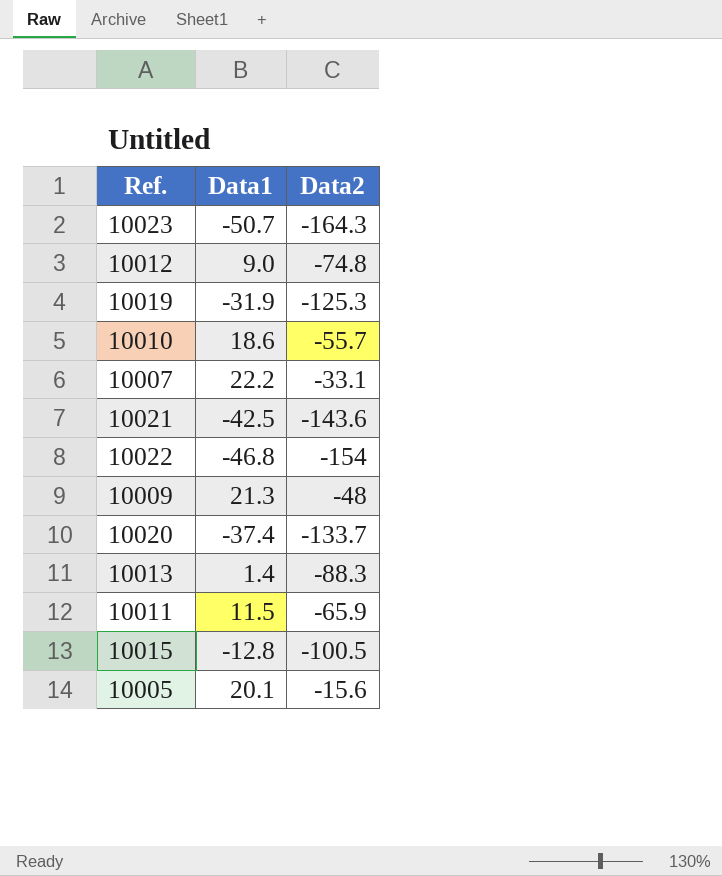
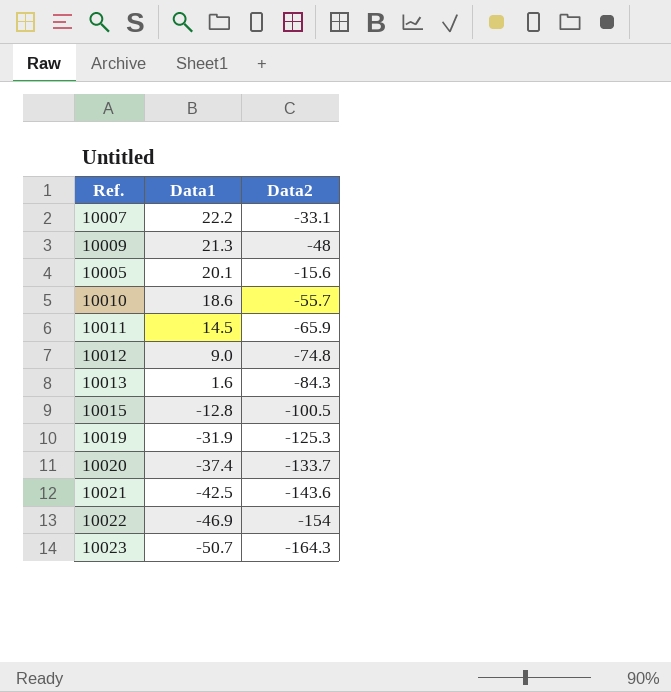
row order: none -> Data1 descending
10011 | Data1: 11.5 -> 14.5
10013 | Data1: 1.4 -> 1.6
10013 | Data2: -88.3 -> -84.3
10022 | Data1: -46.8 -> -46.9

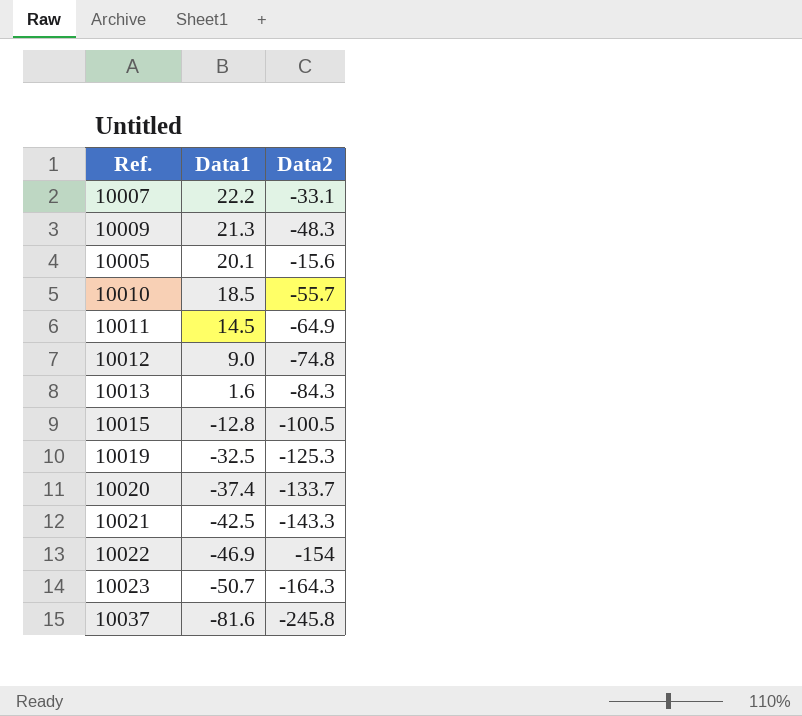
10009 | Data2: -48 -> -48.3
10010 | Data1: 18.6 -> 18.5
10011 | Data2: -65.9 -> -64.9
10019 | Data1: -31.9 -> -32.5
10021 | Data2: -143.6 -> -143.3
row 10037: none -> -81.6 | -245.8

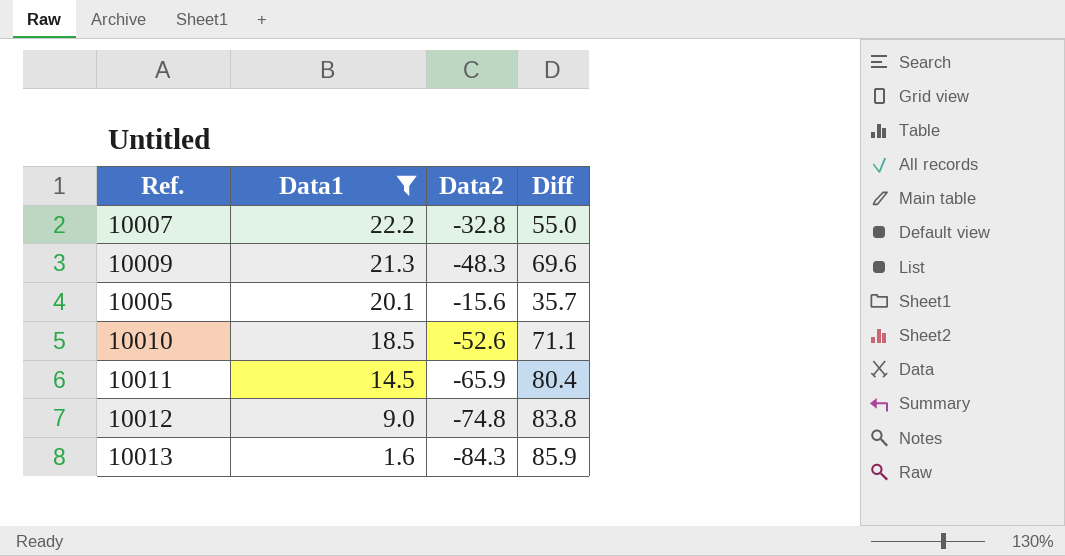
filter: none -> Data1 >= 1.6
column Diff | formula: none -> [Data1] - [Data2]
10007 | Data2: -33.1 -> -32.8
10010 | Data2: -55.7 -> -52.6
10011 | Data2: -64.9 -> -65.9

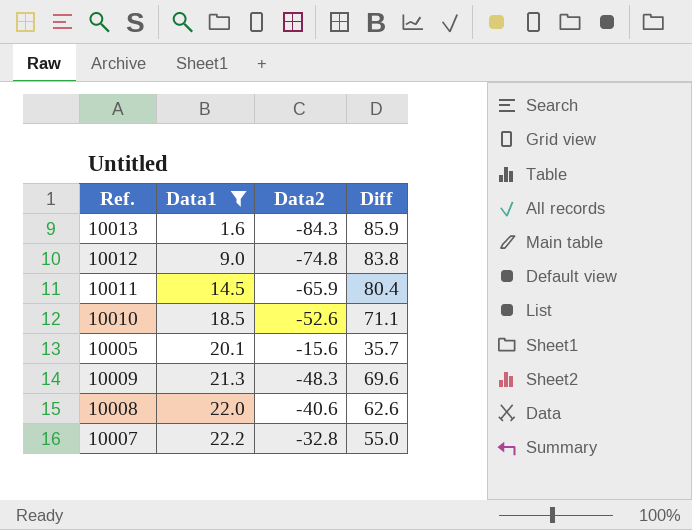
row order: Data1 descending -> Data1 ascending
row 10008: none -> 22.0 | -40.6 | 62.6

